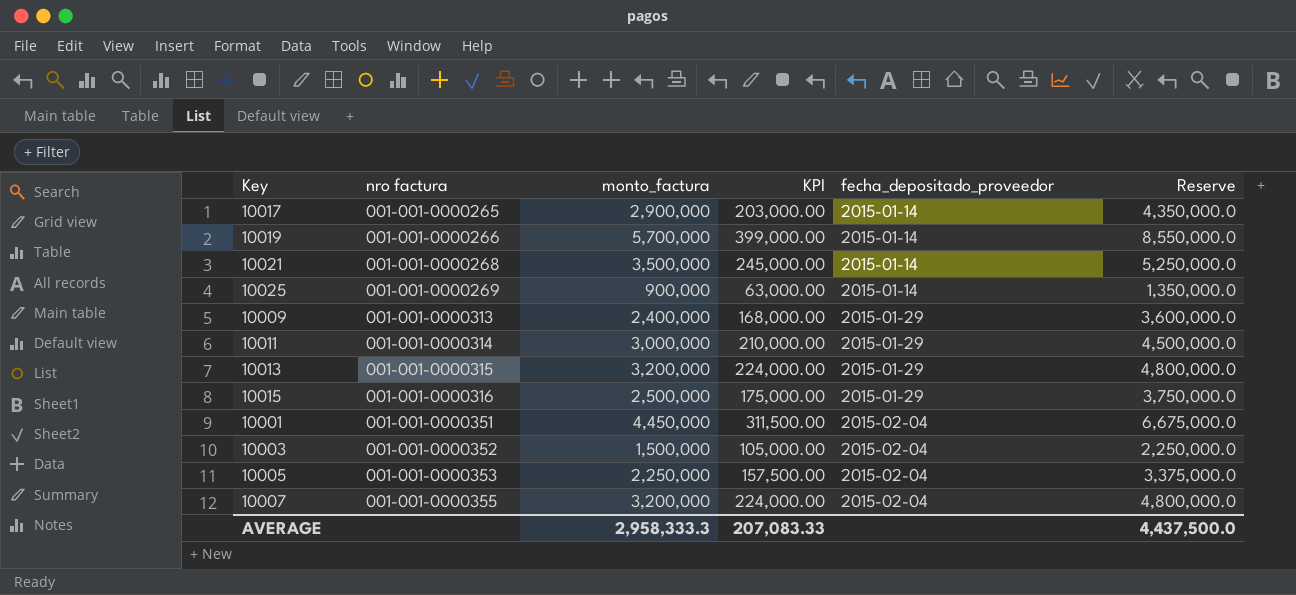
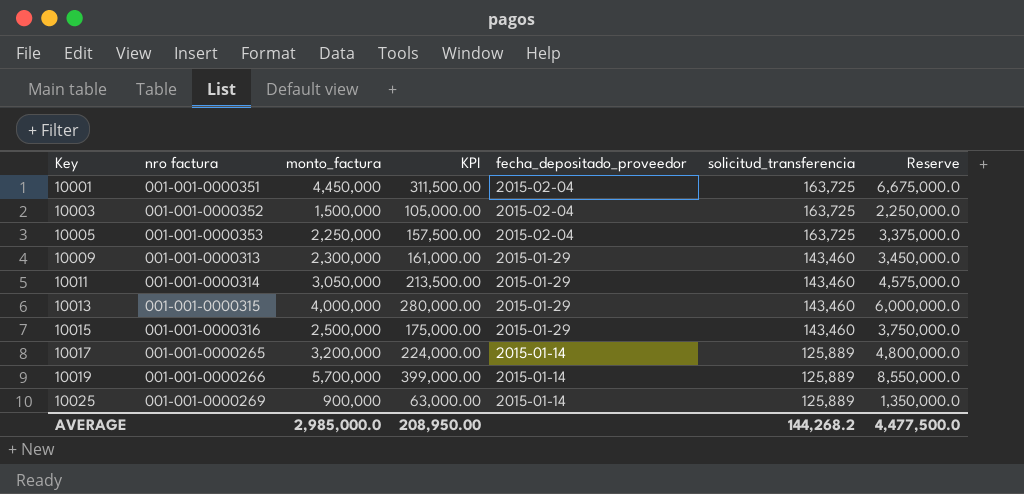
row order: nro factura ascending -> Key ascending
column solicitud_transferencia | position: none -> 6
row 10021: 001-001-0000268 | 3,500,000 | 245,000.00 | 2015-01-14 | 5,250,000.0 -> none
row 10007: 001-001-0000355 | 3,200,000 | 224,000.00 | 2015-02-04 | 4,800,000.0 -> none
10009 | monto_factura: 2,400,000 -> 2,300,000
10009 | KPI: 168,000.00 -> 161,000.00
10009 | Reserve: 3,600,000.0 -> 3,450,000.0
10011 | monto_factura: 3,000,000 -> 3,050,000
10011 | KPI: 210,000.00 -> 213,500.00
10011 | Reserve: 4,500,000.0 -> 4,575,000.0
10013 | monto_factura: 3,200,000 -> 4,000,000
10013 | KPI: 224,000.00 -> 280,000.00
10013 | Reserve: 4,800,000.0 -> 6,000,000.0
10017 | monto_factura: 2,900,000 -> 3,200,000
10017 | KPI: 203,000.00 -> 224,000.00
10017 | Reserve: 4,350,000.0 -> 4,800,000.0
AVERAGE | monto_factura: 2,958,333.3 -> 2,985,000.0
AVERAGE | KPI: 207,083.33 -> 208,950.00
AVERAGE | Reserve: 4,437,500.0 -> 4,477,500.0

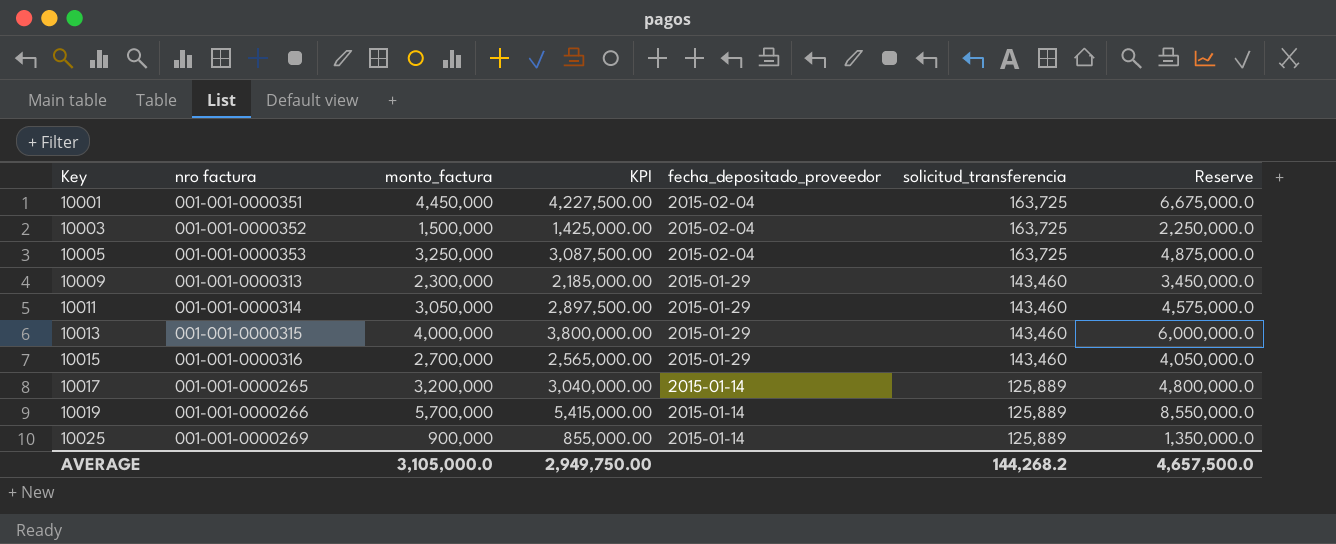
column KPI | formula: [monto_factura] * 0.07 -> [monto_factura] * 0.95
10005 | monto_factura: 2,250,000 -> 3,250,000
10005 | Reserve: 3,375,000.0 -> 4,875,000.0
10015 | monto_factura: 2,500,000 -> 2,700,000
10015 | Reserve: 3,750,000.0 -> 4,050,000.0
AVERAGE | monto_factura: 2,985,000.0 -> 3,105,000.0
AVERAGE | KPI: 208,950.00 -> 2,949,750.00
AVERAGE | Reserve: 4,477,500.0 -> 4,657,500.0

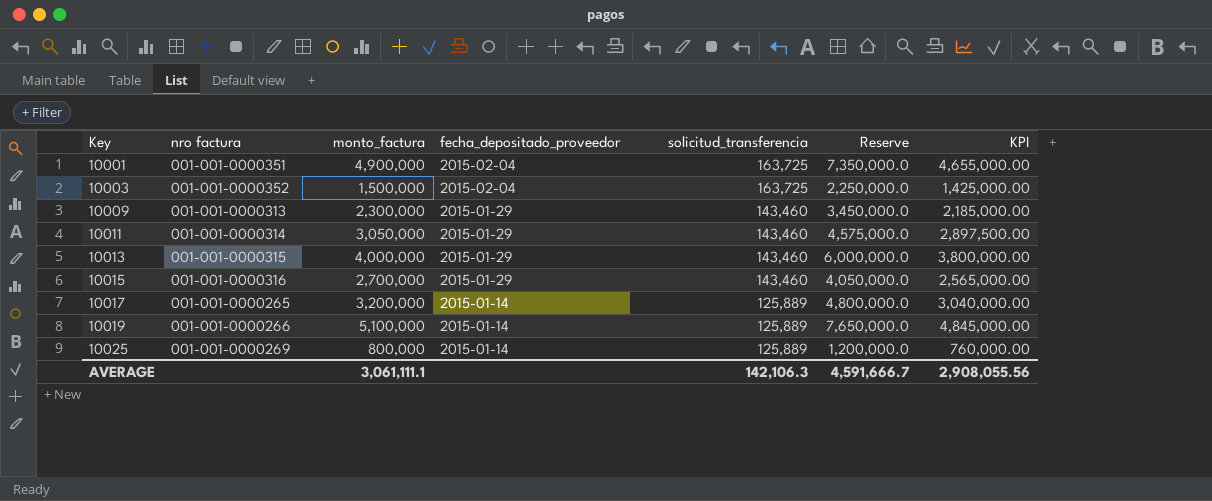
column KPI | position: 4 -> 7
row 10005: 001-001-0000353 | 3,250,000 | 3,087,500.00 | 2015-02-04 | 163,725 | 4,875,000.0 -> none
10001 | monto_factura: 4,450,000 -> 4,900,000
10001 | Reserve: 6,675,000.0 -> 7,350,000.0
10001 | KPI: 4,227,500.00 -> 4,655,000.00
10019 | monto_factura: 5,700,000 -> 5,100,000
10019 | Reserve: 8,550,000.0 -> 7,650,000.0
10019 | KPI: 5,415,000.00 -> 4,845,000.00
10025 | monto_factura: 900,000 -> 800,000
10025 | Reserve: 1,350,000.0 -> 1,200,000.0
10025 | KPI: 855,000.00 -> 760,000.00
AVERAGE | monto_factura: 3,105,000.0 -> 3,061,111.1
AVERAGE | solicitud_transferencia: 144,268.2 -> 142,106.3
AVERAGE | Reserve: 4,657,500.0 -> 4,591,666.7
AVERAGE | KPI: 2,949,750.00 -> 2,908,055.56

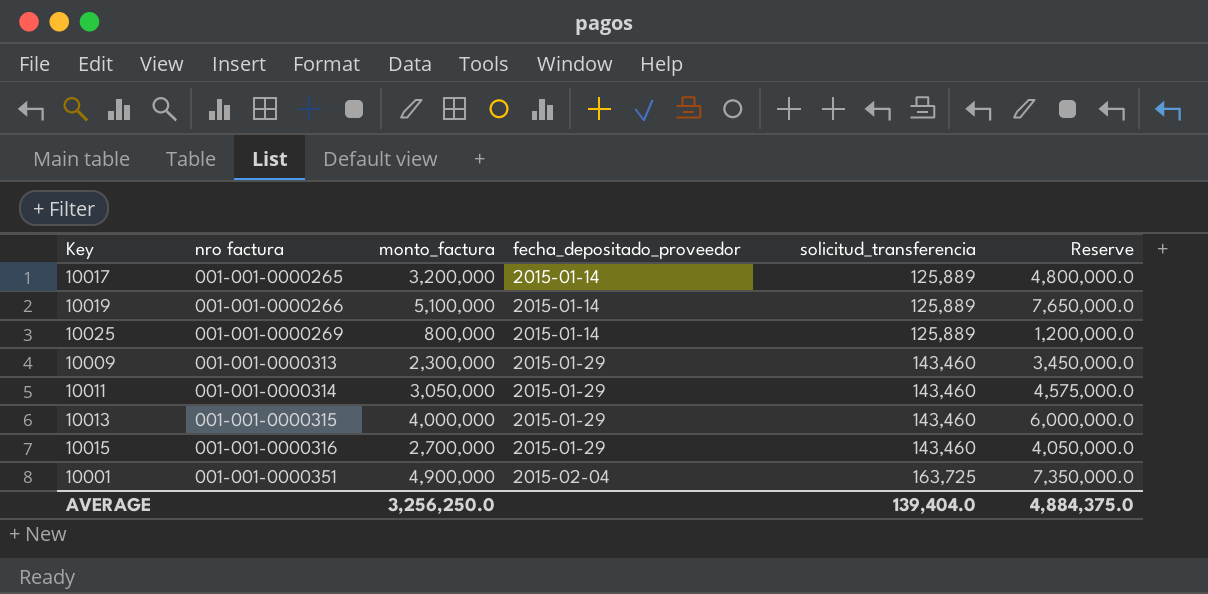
row order: Key ascending -> nro factura ascending
column KPI | formula: [monto_factura] * 0.95 -> none
row 10003: 001-001-0000352 | 1,500,000 | 2015-02-04 | 163,725 | 2,250,000.0 | 1,425,000.00 -> none
AVERAGE | monto_factura: 3,061,111.1 -> 3,256,250.0
AVERAGE | solicitud_transferencia: 142,106.3 -> 139,404.0
AVERAGE | Reserve: 4,591,666.7 -> 4,884,375.0

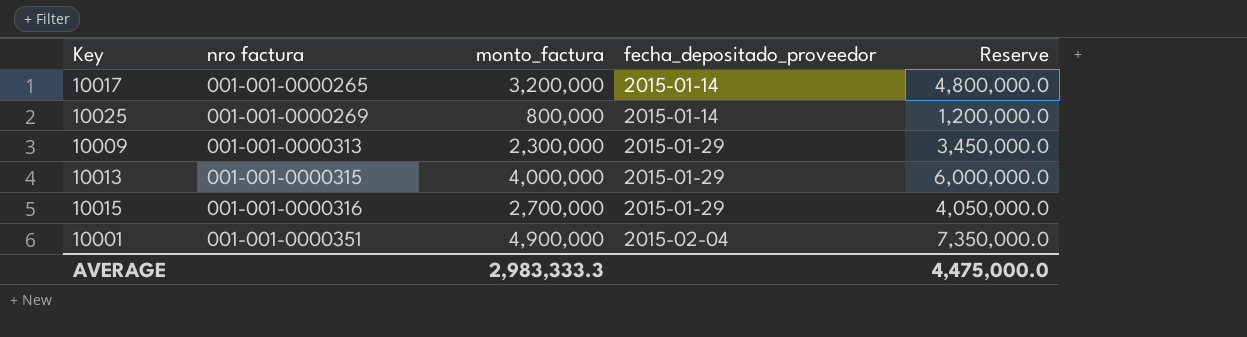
column solicitud_transferencia | position: 5 -> none
row 10019: 001-001-0000266 | 5,100,000 | 2015-01-14 | 125,889 | 7,650,000.0 -> none
row 10011: 001-001-0000314 | 3,050,000 | 2015-01-29 | 143,460 | 4,575,000.0 -> none
AVERAGE | monto_factura: 3,256,250.0 -> 2,983,333.3
AVERAGE | Reserve: 4,884,375.0 -> 4,475,000.0

